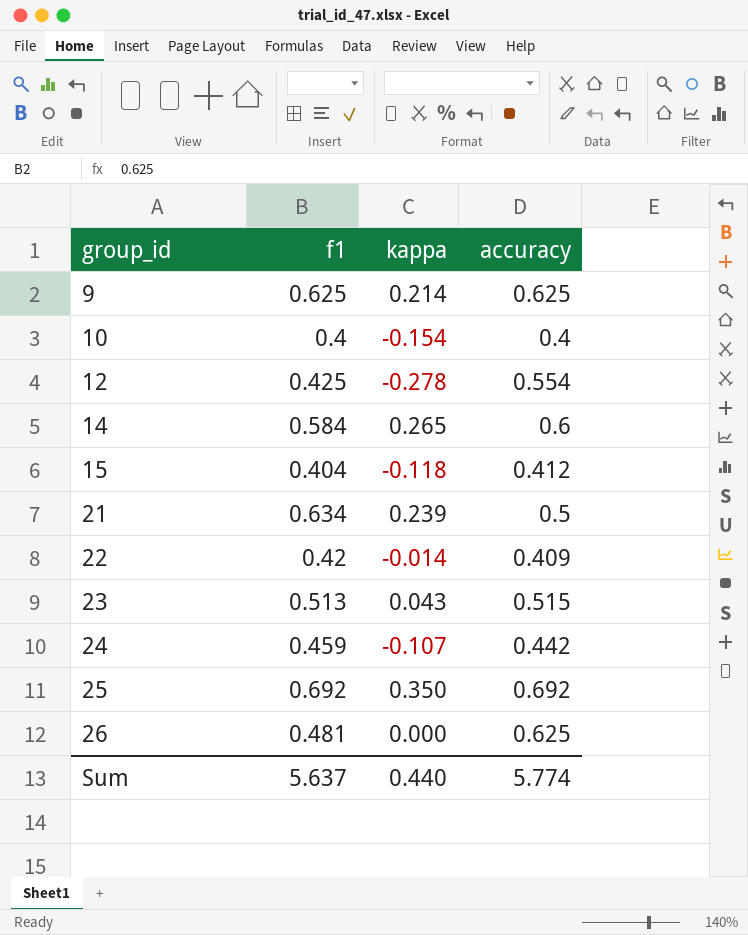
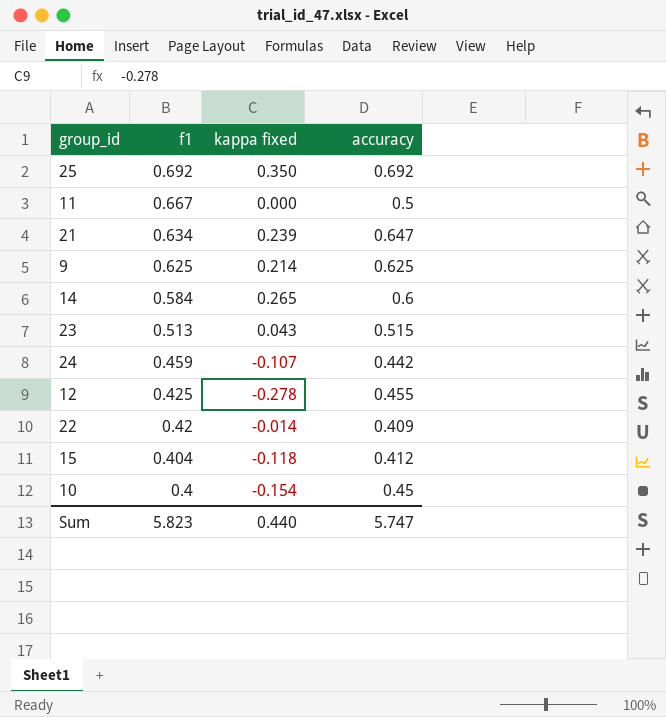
row order: group_id ascending -> f1 descending
column name: kappa -> kappa fixed
row 26: 0.481 | 0.000 | 0.625 -> none
row 11: none -> 0.667 | 0.000 | 0.5
21 | accuracy: 0.5 -> 0.647
12 | accuracy: 0.554 -> 0.455
10 | accuracy: 0.4 -> 0.45
Sum | f1: 5.637 -> 5.823
Sum | accuracy: 5.774 -> 5.747

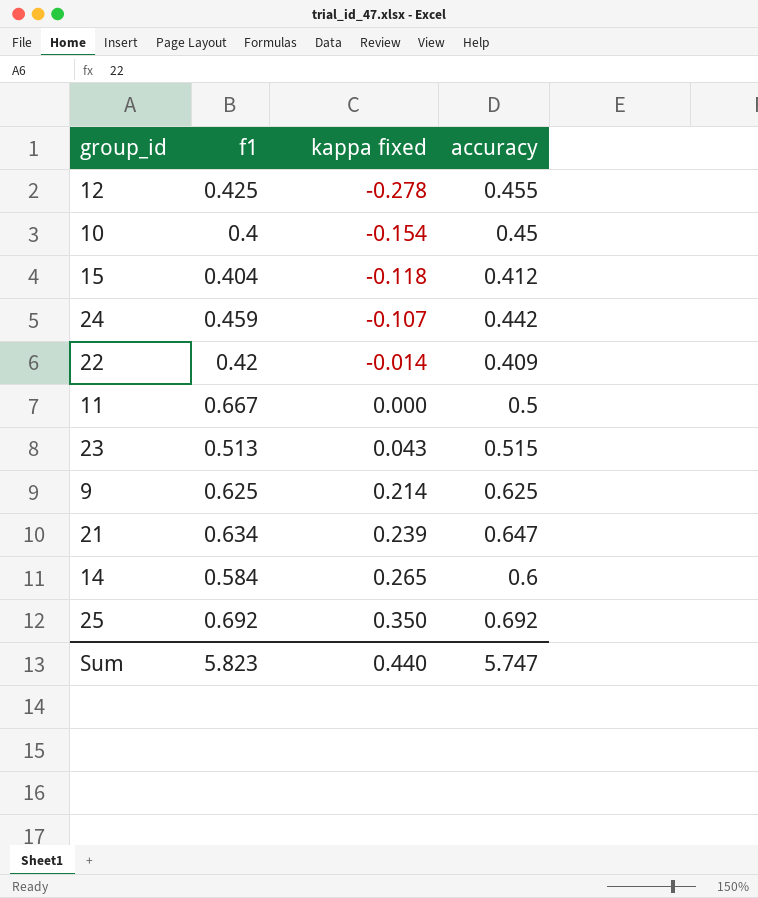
row order: f1 descending -> kappa fixed ascending

